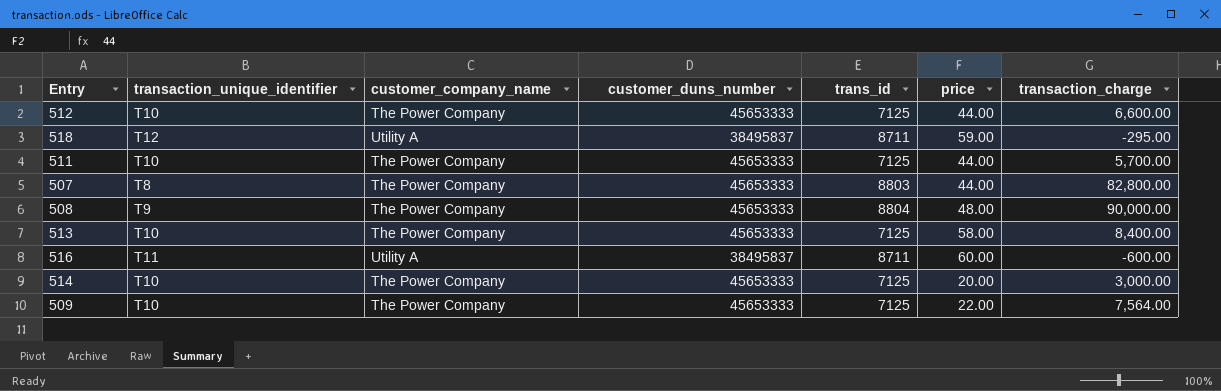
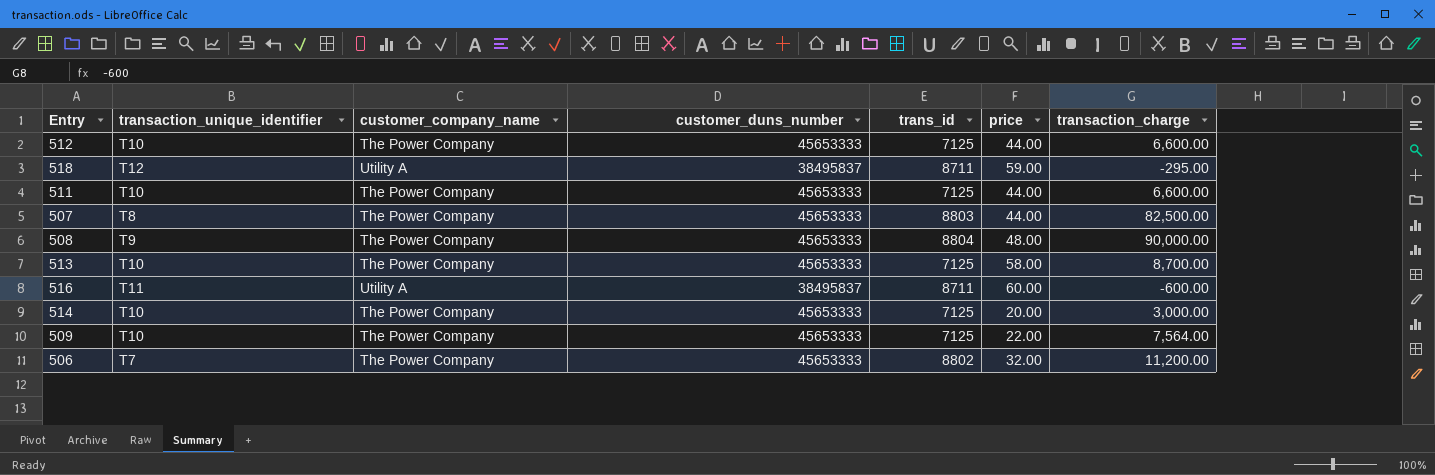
511 | transaction_charge: 5,700.00 -> 6,600.00
507 | transaction_charge: 82,800.00 -> 82,500.00
513 | transaction_charge: 8,400.00 -> 8,700.00
row 506: none -> T7 | The Power Company | 45653333 | 8802 | 32.00 | 11,200.00

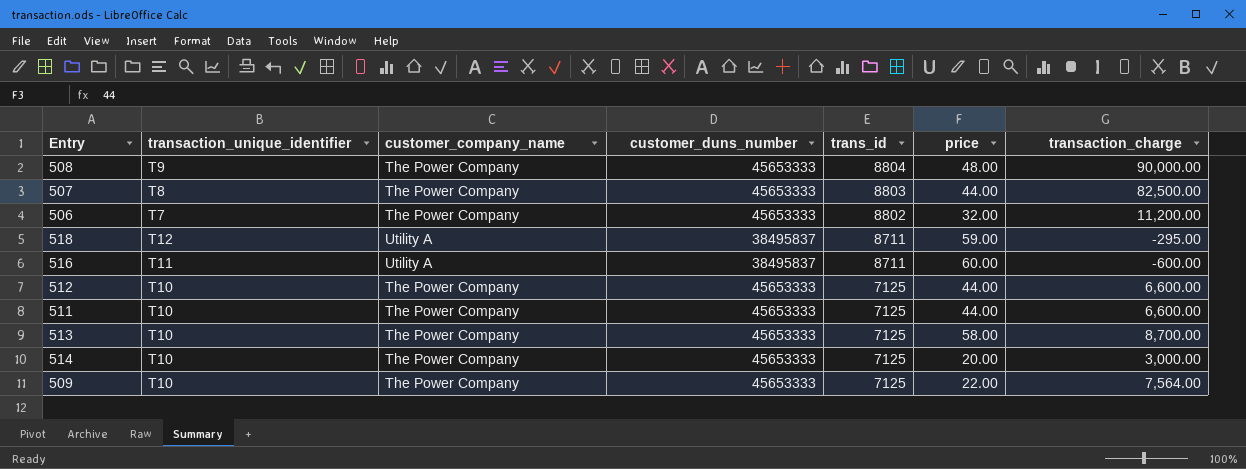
row order: none -> trans_id descending

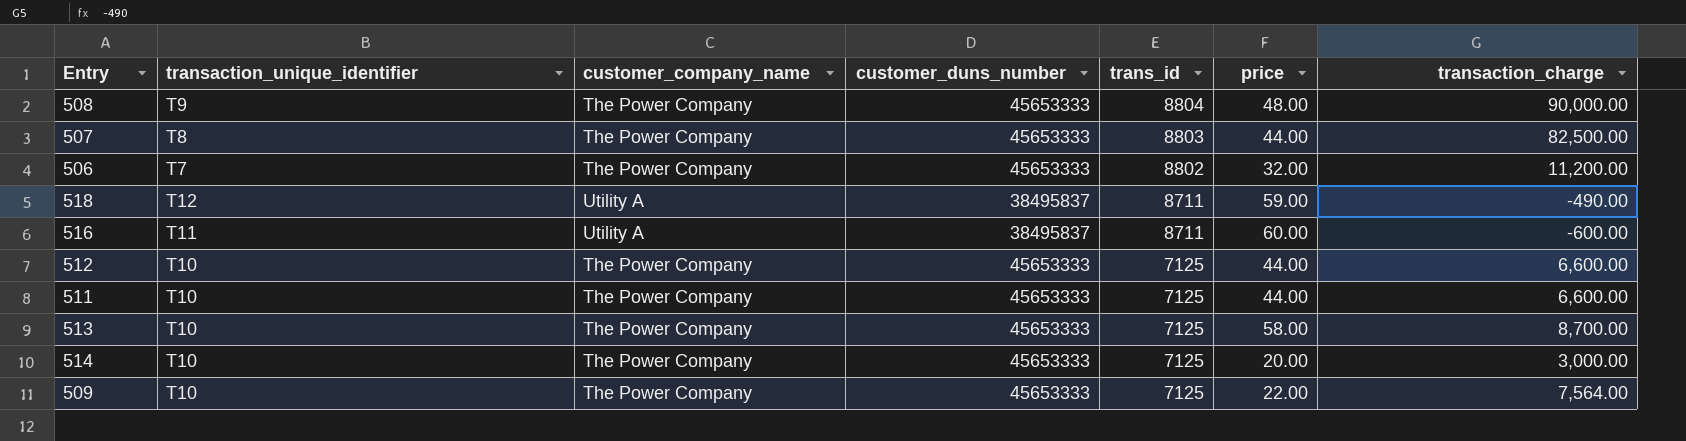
518 | transaction_charge: -295.00 -> -490.00

